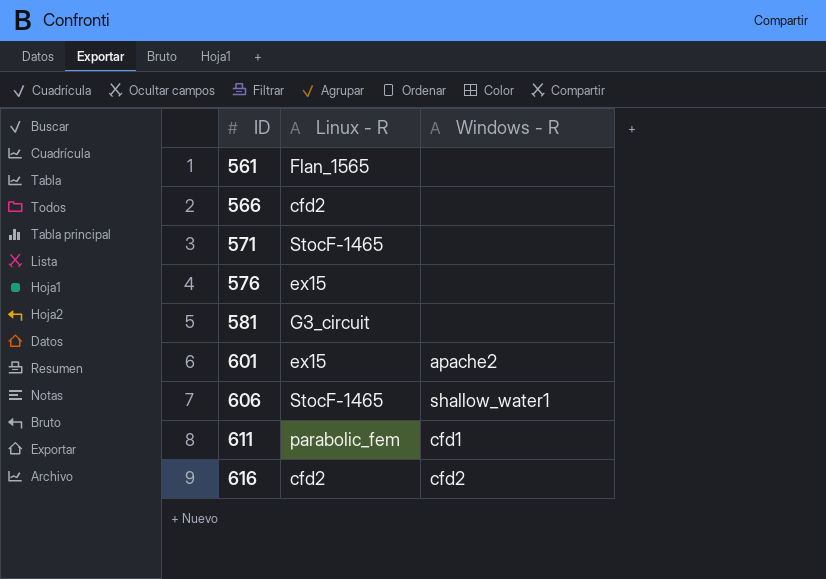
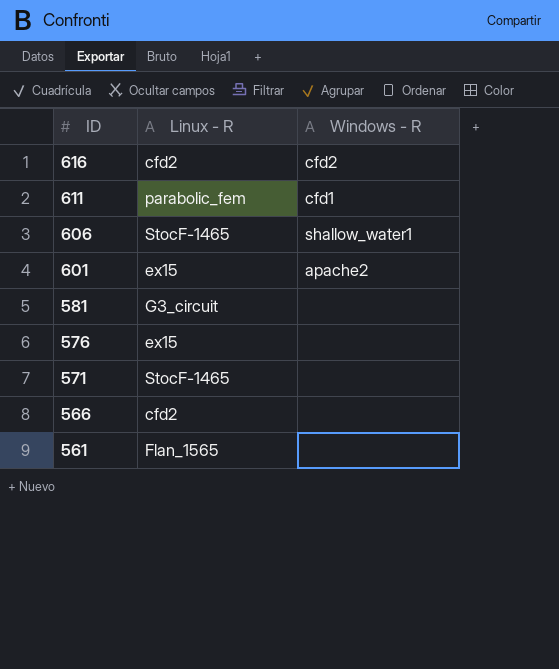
row order: ID ascending -> ID descending

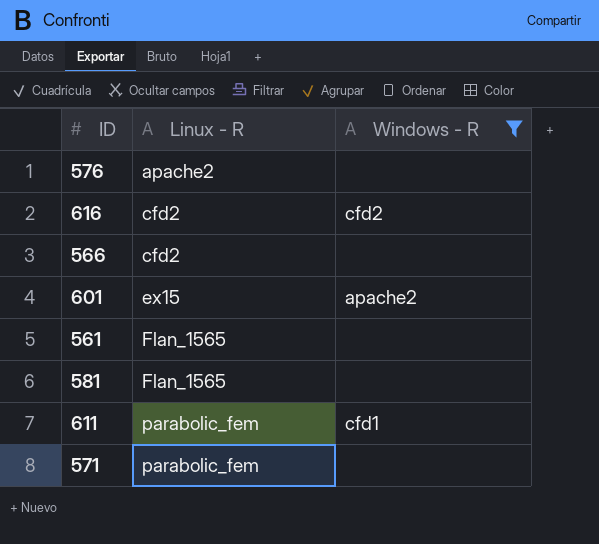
filter: none -> Windows - R != shallow_water1
row order: ID descending -> Linux - R ascending
576 | Linux - R: ex15 -> apache2
581 | Linux - R: G3_circuit -> Flan_1565
571 | Linux - R: StocF-1465 -> parabolic_fem

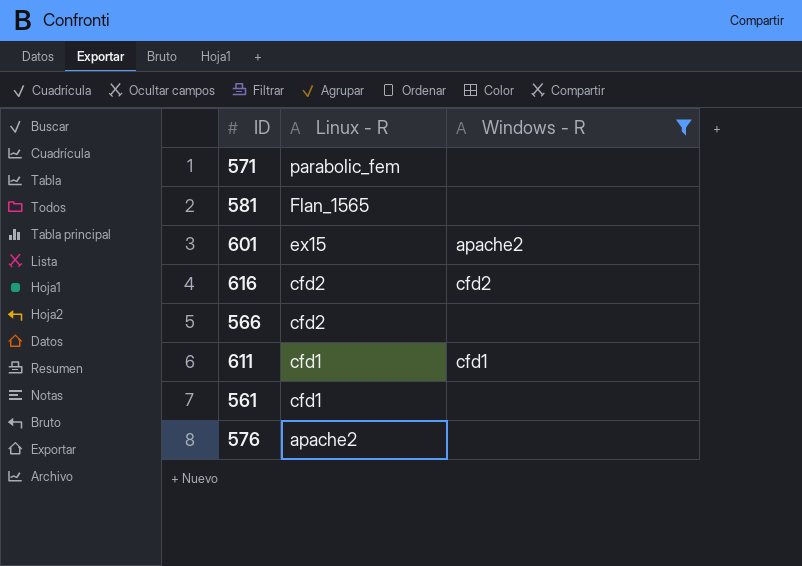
row order: Linux - R ascending -> Linux - R descending
611 | Linux - R: parabolic_fem -> cfd1
561 | Linux - R: Flan_1565 -> cfd1

